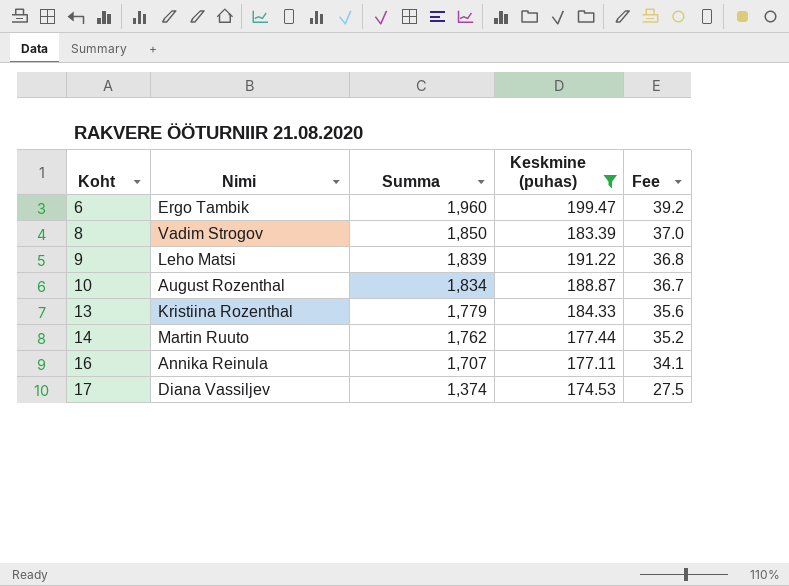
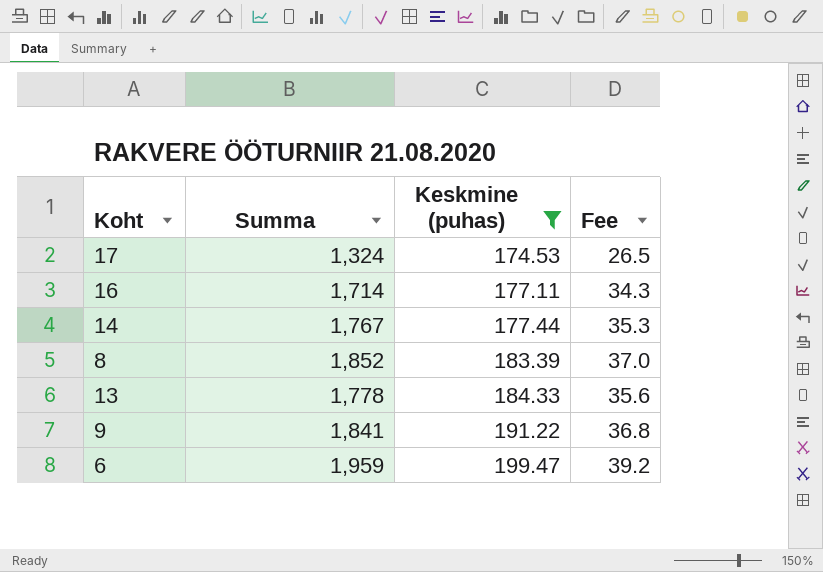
row order: Koht ascending -> Keskmine (puhas) ascending
column Nimi | position: 2 -> none
row 10: August Rozenthal | 1,834 | 188.87 | 36.7 -> none
17 | Summa: 1,374 -> 1,324
17 | Fee: 27.5 -> 26.5
16 | Summa: 1,707 -> 1,714
16 | Fee: 34.1 -> 34.3
14 | Summa: 1,762 -> 1,767
14 | Fee: 35.2 -> 35.3
8 | Summa: 1,850 -> 1,852
13 | Summa: 1,779 -> 1,778
9 | Summa: 1,839 -> 1,841
6 | Summa: 1,960 -> 1,959

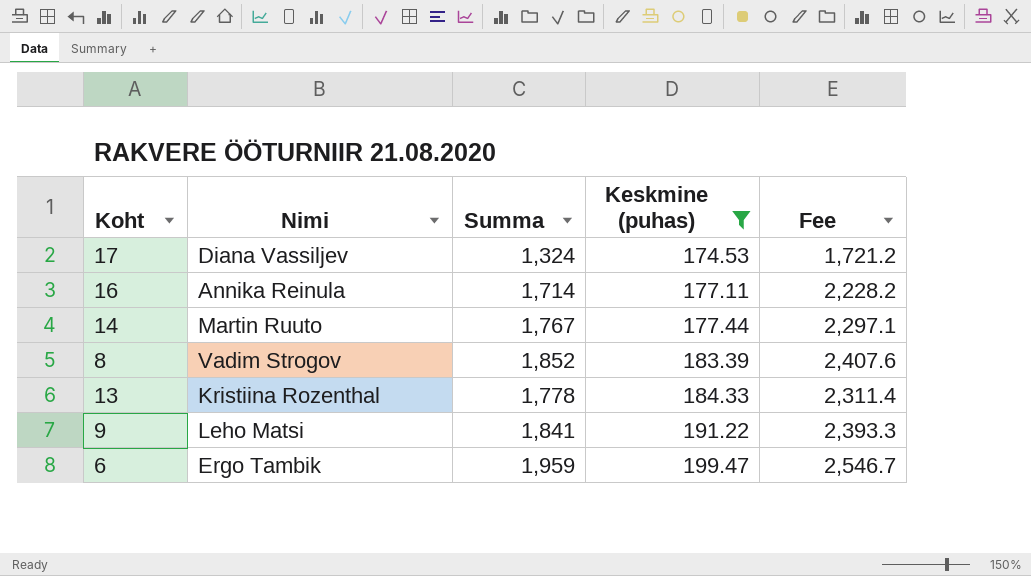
column Nimi | position: none -> 2
column Fee | formula: [Summa] * 0.02 -> [Summa] * 1.3

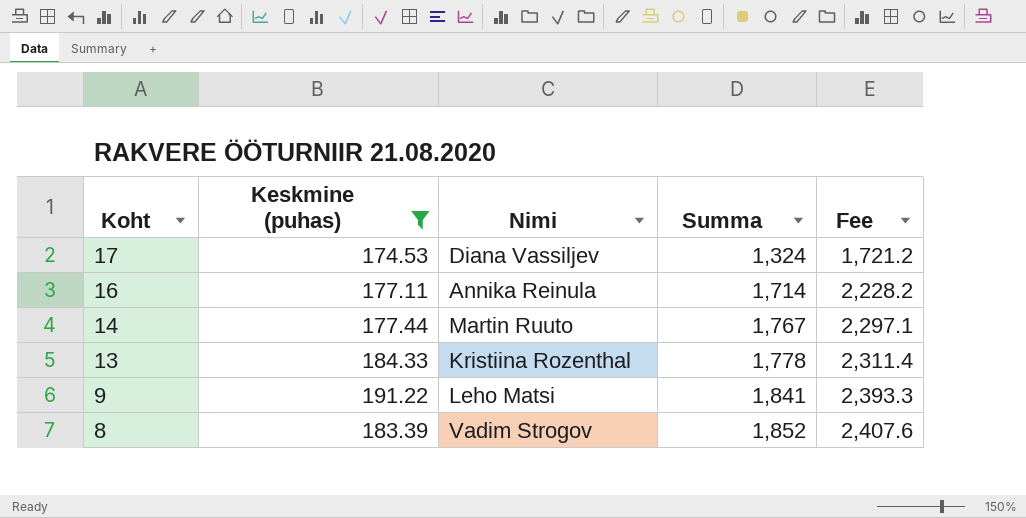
row order: Keskmine (puhas) ascending -> Koht descending
column Keskmine (puhas) | position: 4 -> 2
row 6: Ergo Tambik | 1,959 | 199.47 | 2,546.7 -> none

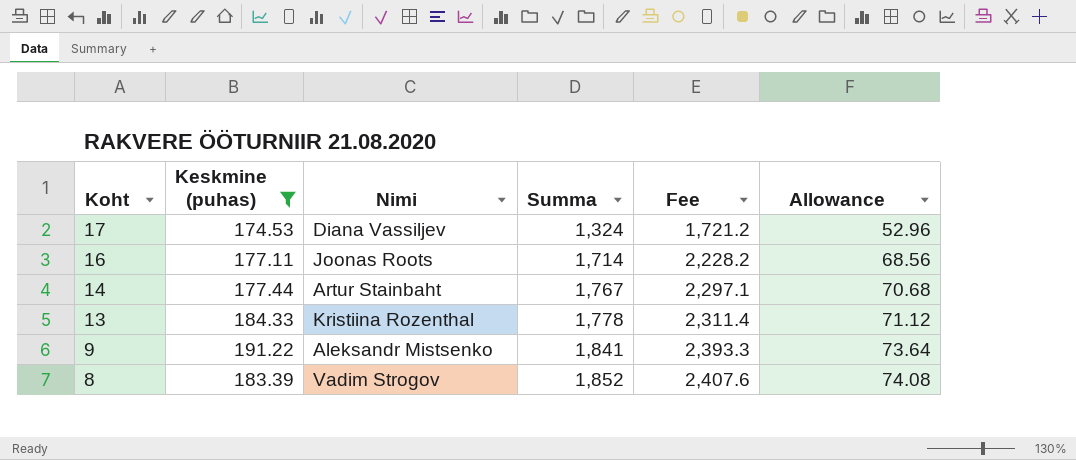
column Allowance | formula: none -> [Summa] * 0.04
16 | Nimi: Annika Reinula -> Joonas Roots
14 | Nimi: Martin Ruuto -> Artur Stainbaht
9 | Nimi: Leho Matsi -> Aleksandr Mistsenko

